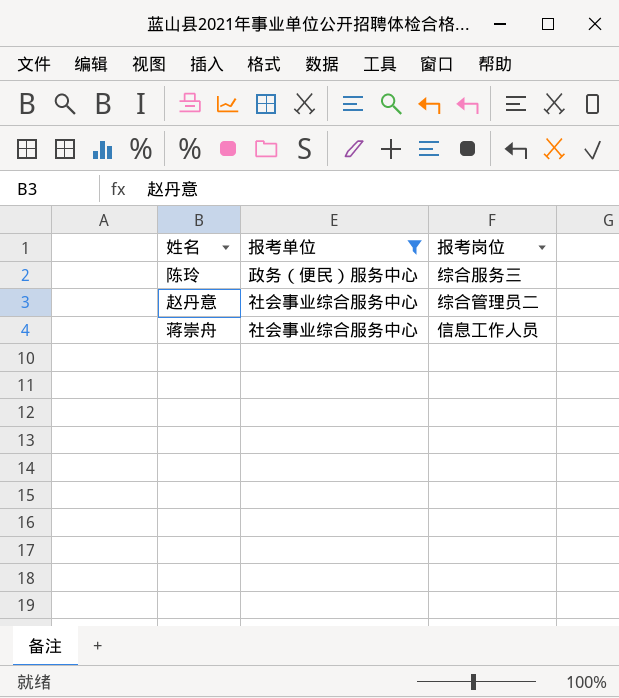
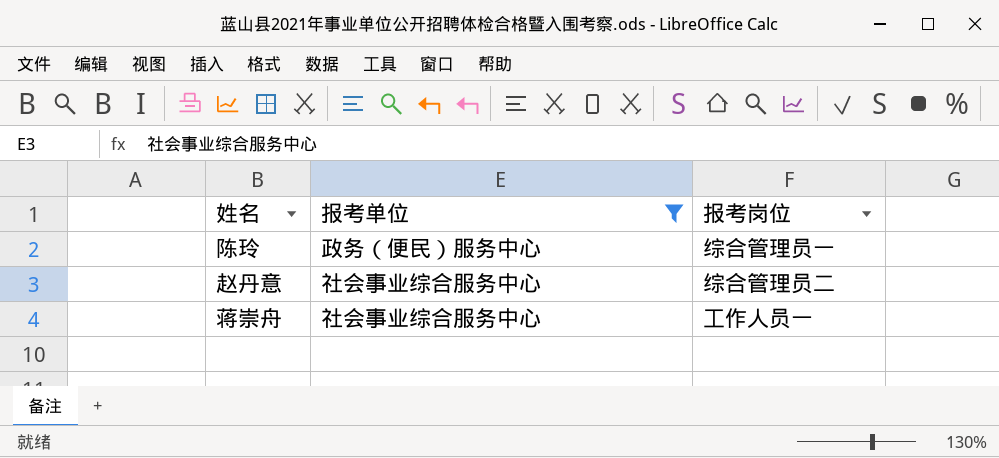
陈玲 | 报考岗位: 综合服务三 -> 综合管理员一
蒋崇舟 | 报考岗位: 信息工作人员 -> 工作人员一

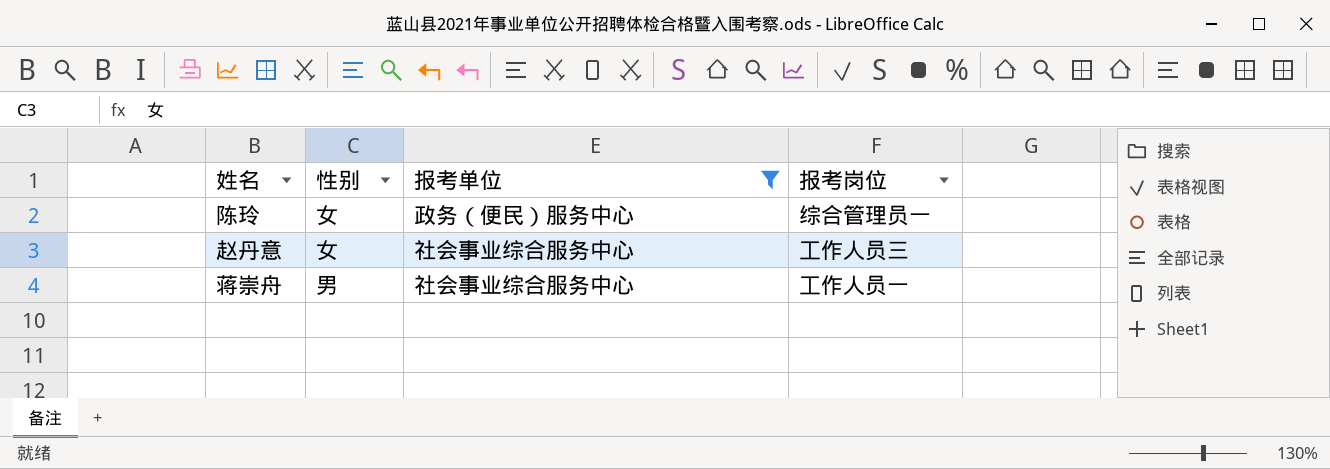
column 性别 | position: none -> 2
赵丹意 | 报考岗位: 综合管理员二 -> 工作人员三

